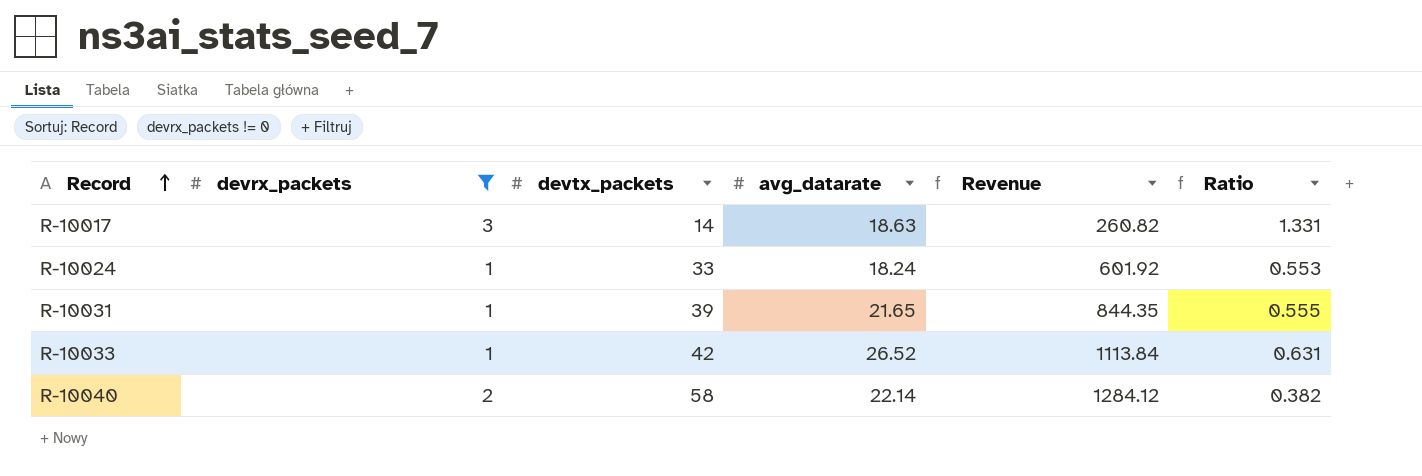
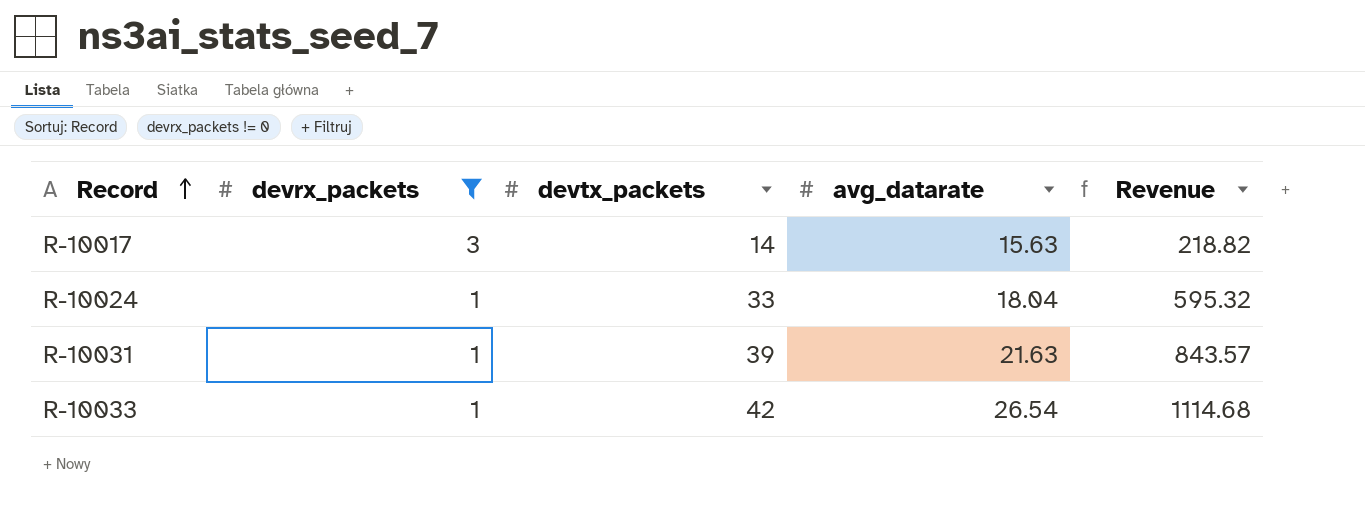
column Ratio | formula: [avg_datarate] / [devtx_packets] -> none
row R-10040: 2 | 58 | 22.14 | 1284.12 | 0.382 -> none
R-10017 | avg_datarate: 18.63 -> 15.63
R-10017 | Revenue: 260.82 -> 218.82
R-10024 | avg_datarate: 18.24 -> 18.04
R-10024 | Revenue: 601.92 -> 595.32
R-10031 | avg_datarate: 21.65 -> 21.63
R-10031 | Revenue: 844.35 -> 843.57
R-10033 | avg_datarate: 26.52 -> 26.54
R-10033 | Revenue: 1113.84 -> 1114.68

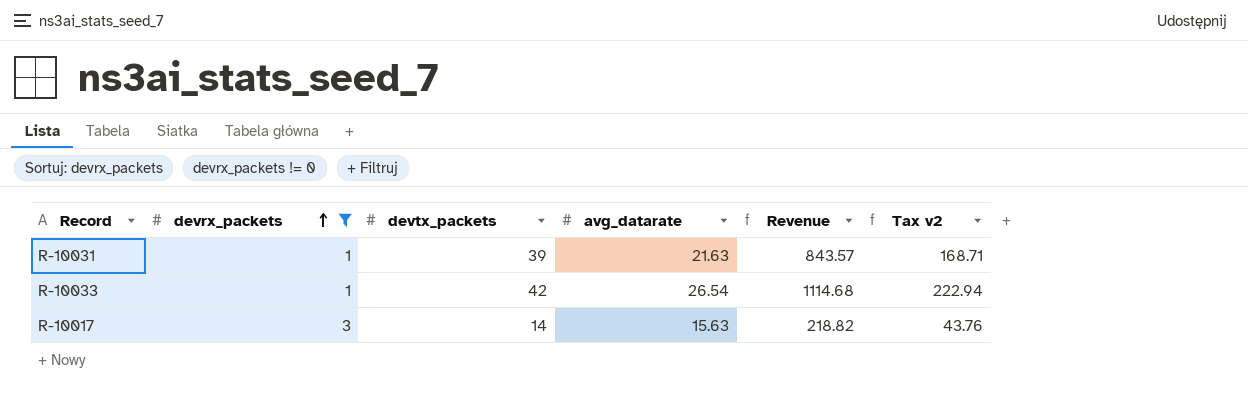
row order: Record ascending -> devrx_packets ascending
column Tax v2 | formula: none -> [Revenue] * 0.2
row R-10024: 1 | 33 | 18.04 | 595.32 -> none

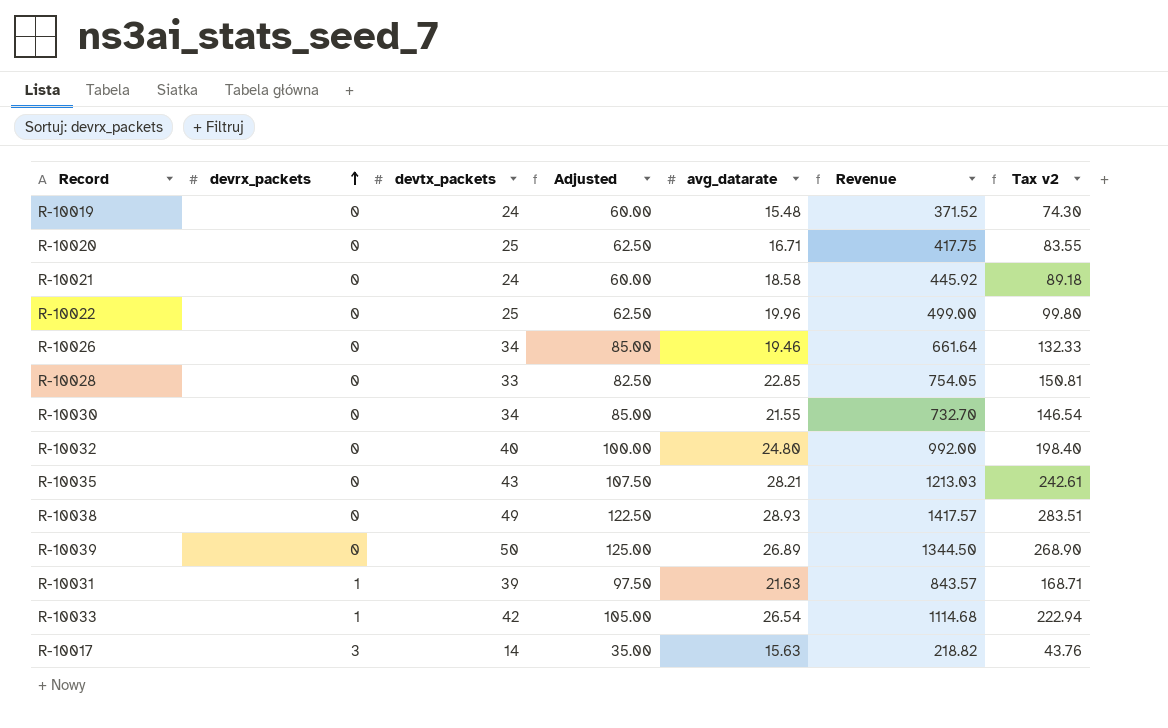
filter: devrx_packets != 0 -> none
column Adjusted | formula: none -> [devtx_packets] * 2.5

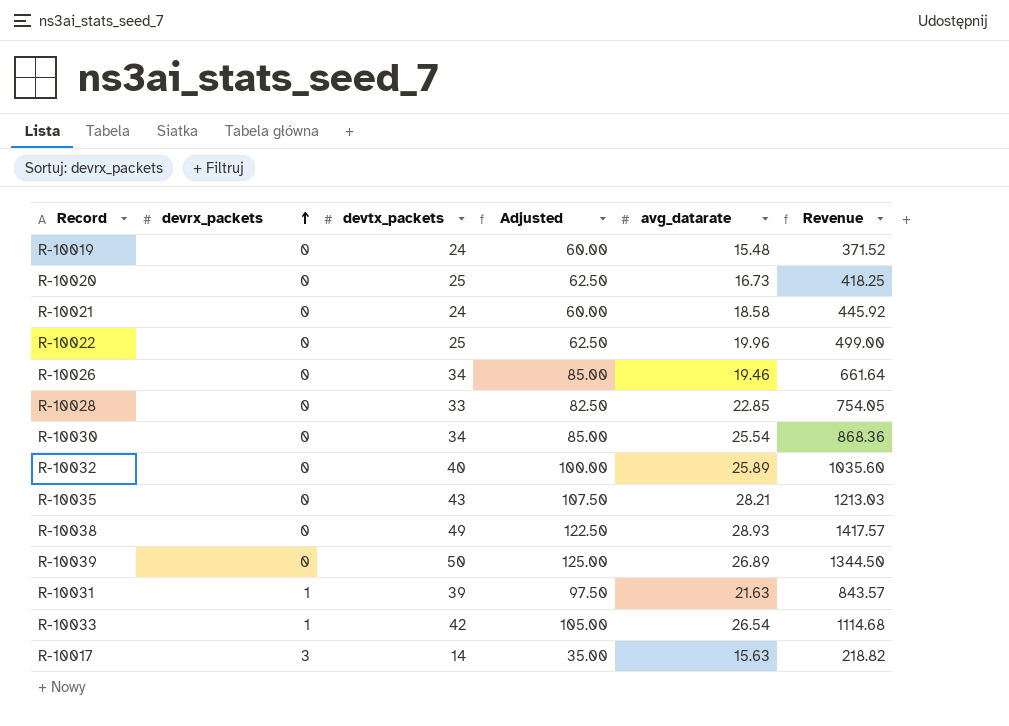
column Tax v2 | formula: [Revenue] * 0.2 -> none
R-10020 | avg_datarate: 16.71 -> 16.73
R-10020 | Revenue: 417.75 -> 418.25
R-10030 | avg_datarate: 21.55 -> 25.54
R-10030 | Revenue: 732.70 -> 868.36
R-10032 | avg_datarate: 24.80 -> 25.89
R-10032 | Revenue: 992.00 -> 1035.60

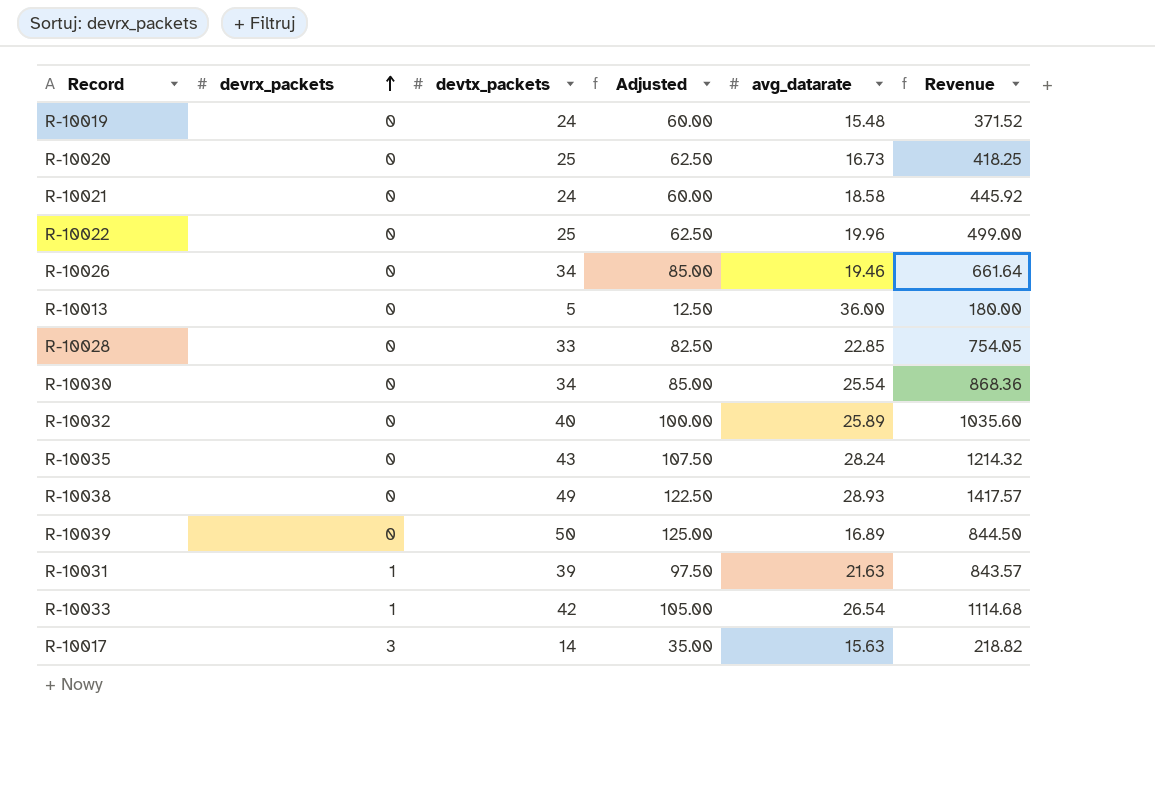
row R-10013: none -> 0 | 5 | 12.50 | 36.00 | 180.00
R-10035 | avg_datarate: 28.21 -> 28.24
R-10035 | Revenue: 1213.03 -> 1214.32
R-10039 | avg_datarate: 26.89 -> 16.89
R-10039 | Revenue: 1344.50 -> 844.50

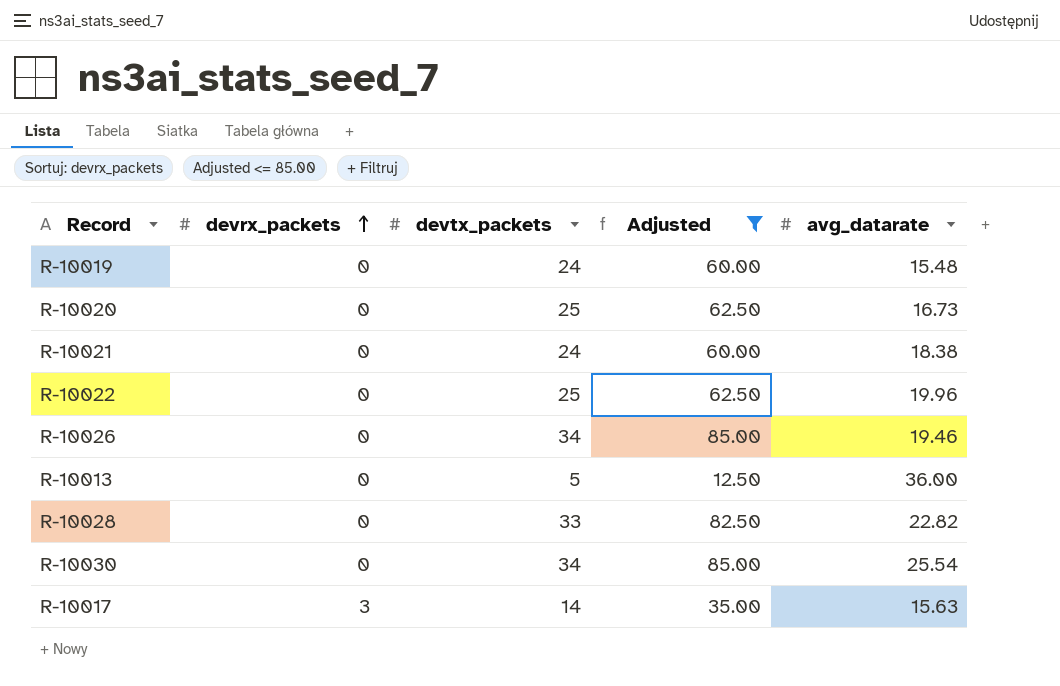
filter: none -> Adjusted <= 85.00
column Revenue | formula: [devtx_packets] * [avg_datarate] -> none
R-10021 | avg_datarate: 18.58 -> 18.38
R-10028 | avg_datarate: 22.85 -> 22.82

